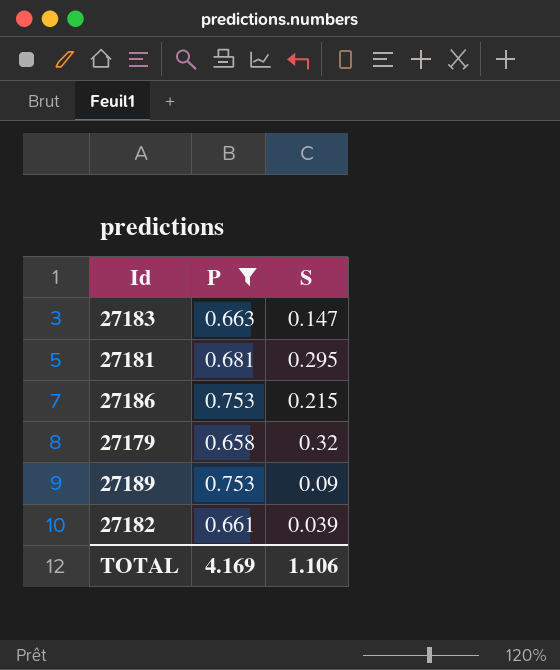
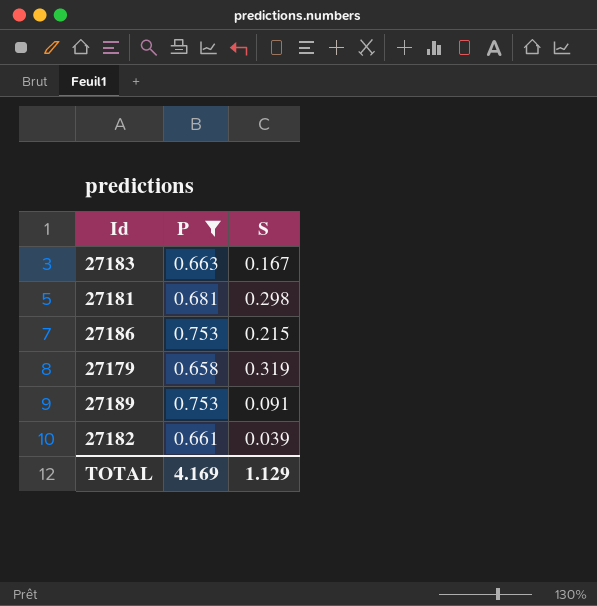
27183 | S: 0.147 -> 0.167
27181 | S: 0.295 -> 0.298
27179 | S: 0.32 -> 0.319
27189 | S: 0.09 -> 0.091
TOTAL | S: 1.106 -> 1.129

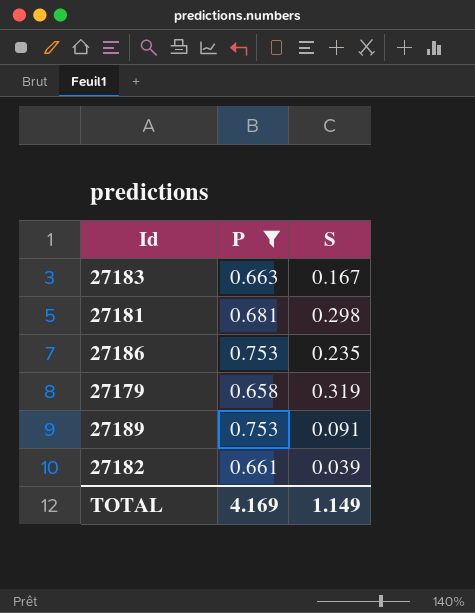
27186 | S: 0.215 -> 0.235
TOTAL | S: 1.129 -> 1.149

